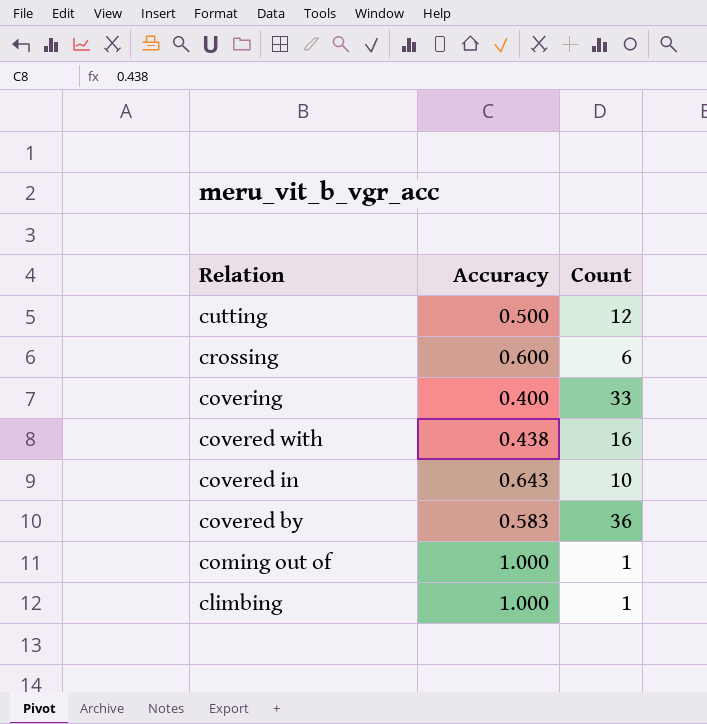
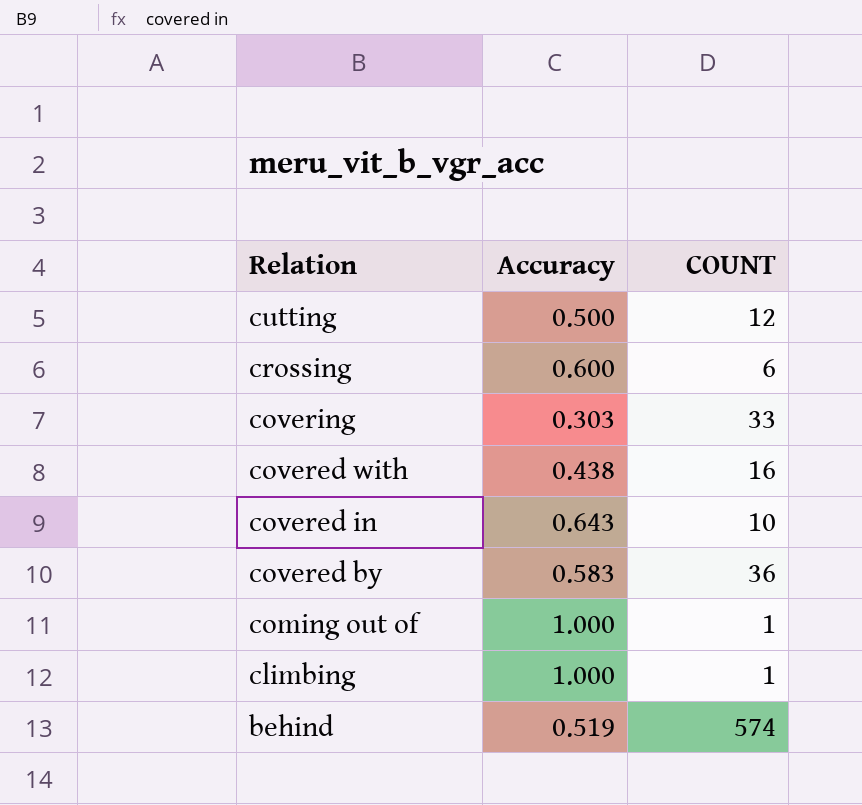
column name: Count -> COUNT
covering | Accuracy: 0.400 -> 0.303
row behind: none -> 0.519 | 574

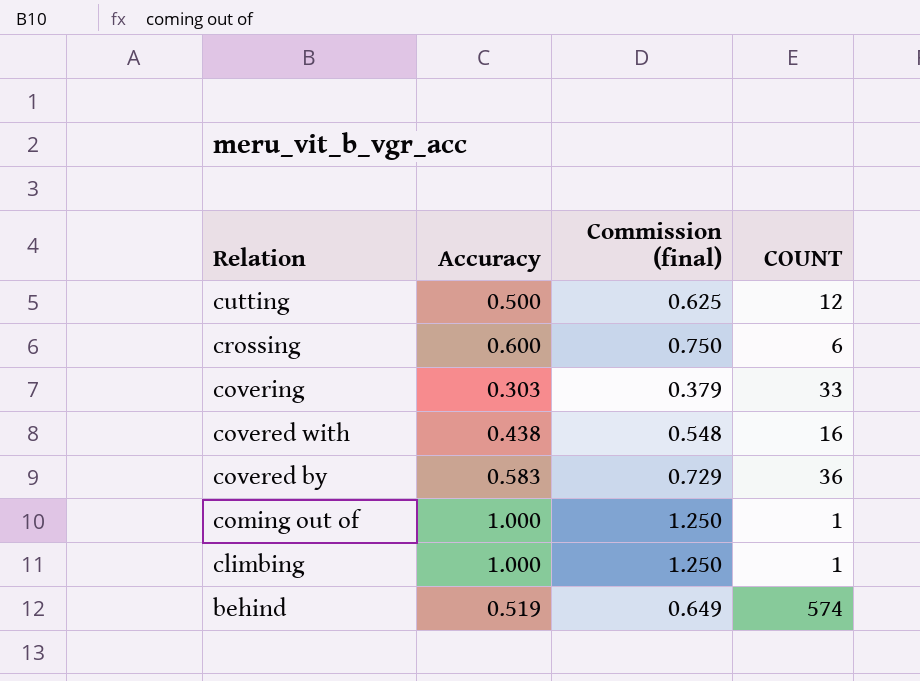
column Commission (final) | formula: none -> [Accuracy] * 1.25
row covered in: 0.643 | 10 -> none

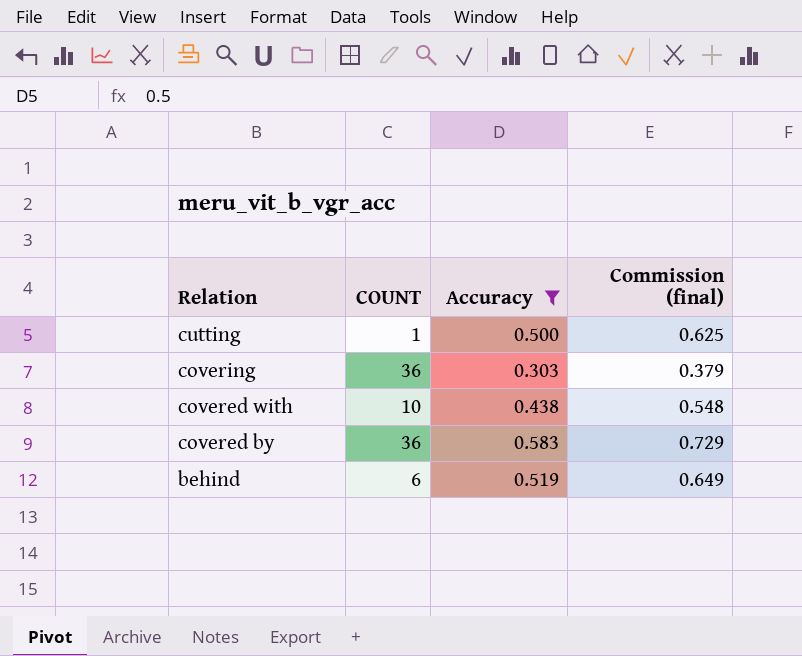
filter: none -> Accuracy <= 0.583
column COUNT | position: 4 -> 2
cutting | COUNT: 12 -> 1
covering | COUNT: 33 -> 36
covered with | COUNT: 16 -> 10
behind | COUNT: 574 -> 6

